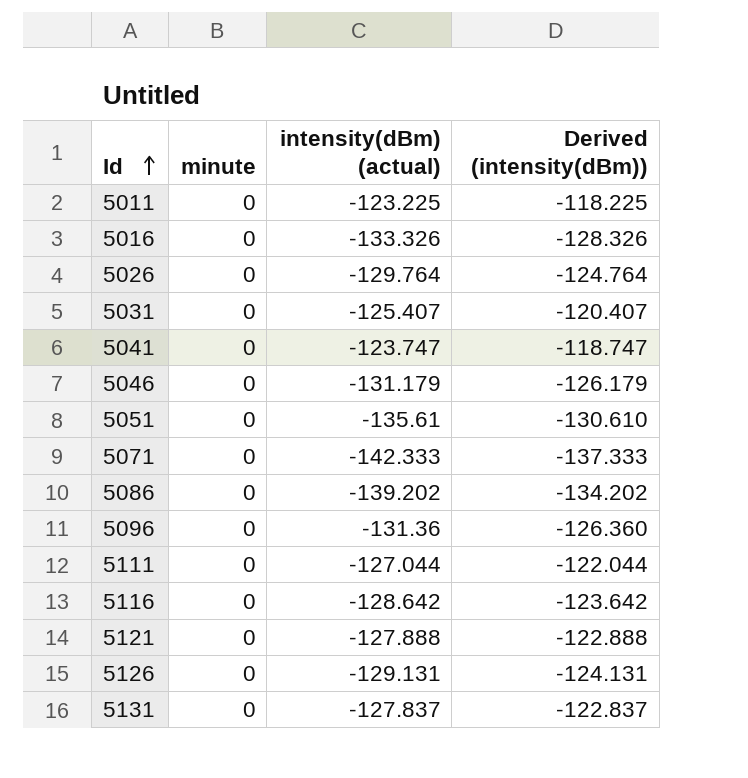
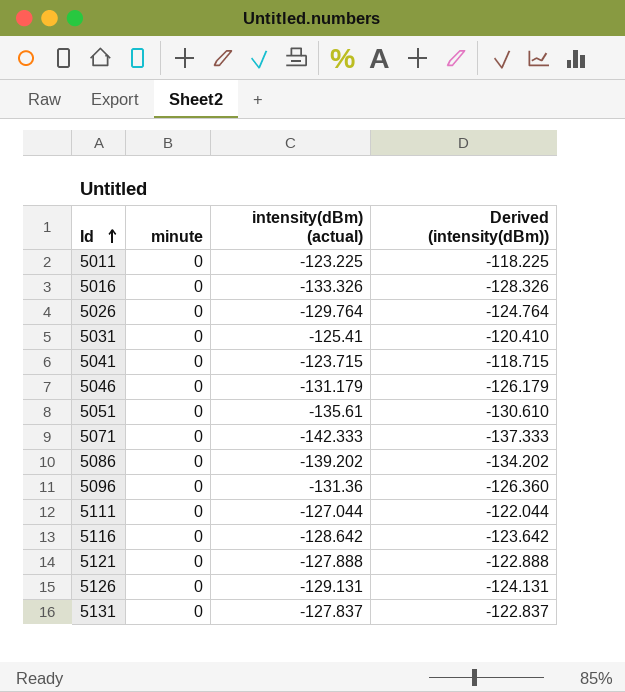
5031 | intensity(dBm) (actual): -125.407 -> -125.41
5031 | Derived (intensity(dBm)): -120.407 -> -120.410
5041 | intensity(dBm) (actual): -123.747 -> -123.715
5041 | Derived (intensity(dBm)): -118.747 -> -118.715

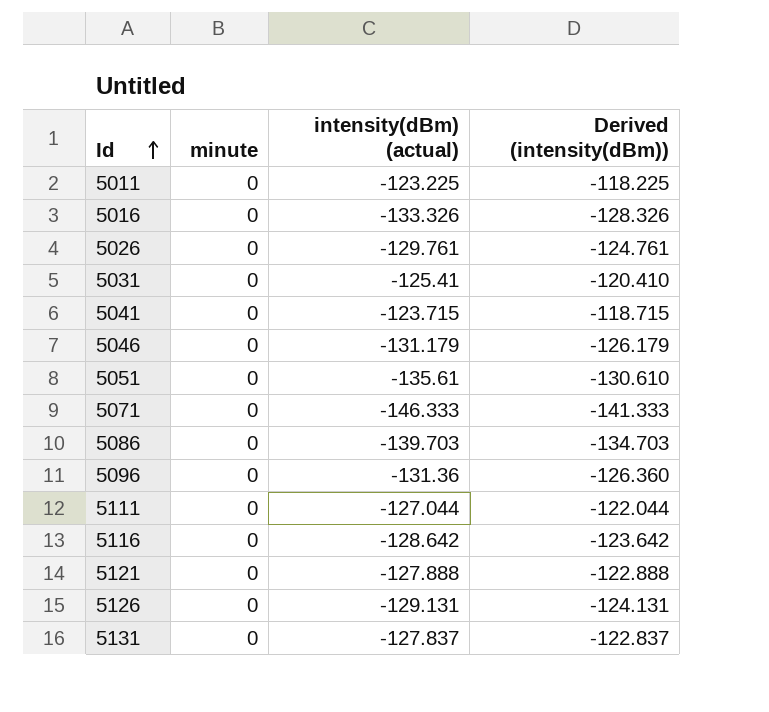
5026 | intensity(dBm) (actual): -129.764 -> -129.761
5026 | Derived (intensity(dBm)): -124.764 -> -124.761
5071 | intensity(dBm) (actual): -142.333 -> -146.333
5071 | Derived (intensity(dBm)): -137.333 -> -141.333
5086 | intensity(dBm) (actual): -139.202 -> -139.703
5086 | Derived (intensity(dBm)): -134.202 -> -134.703

